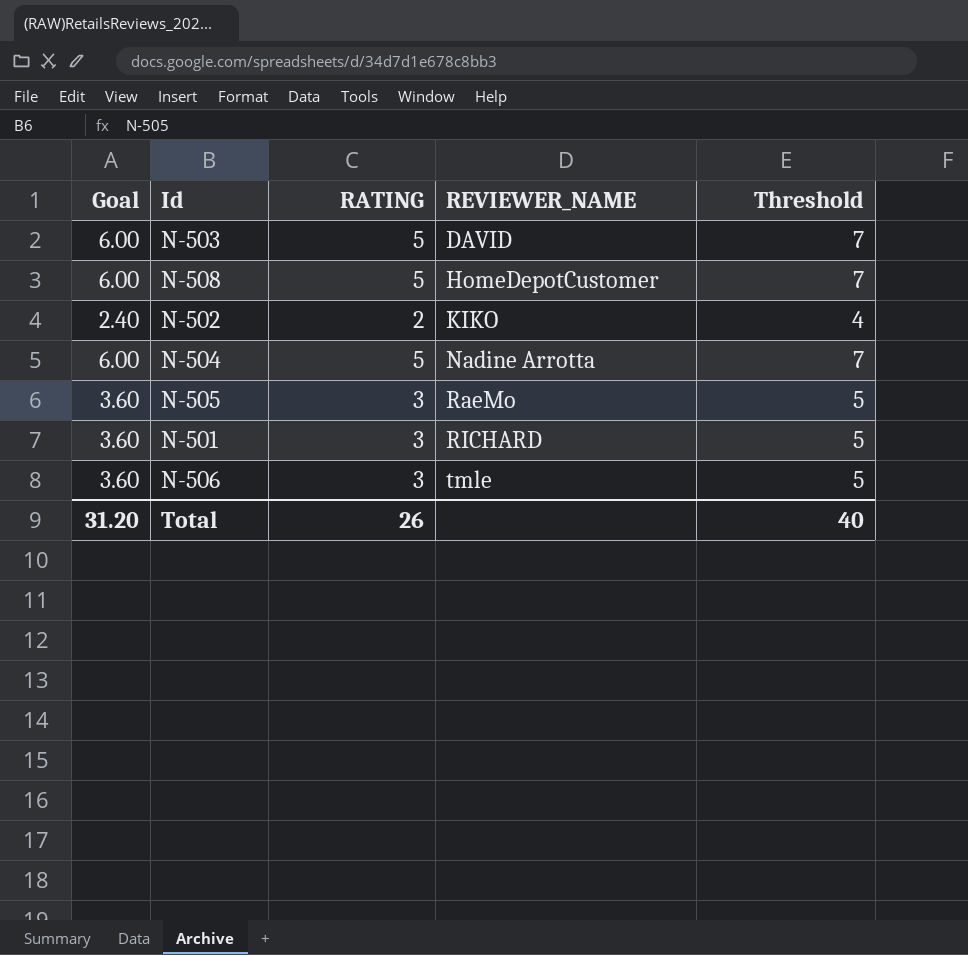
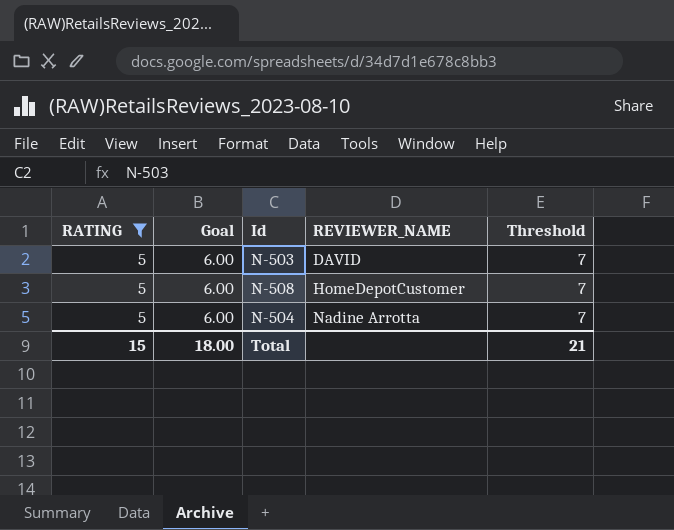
filter: none -> RATING = 5
column RATING | position: 3 -> 1
Total | RATING: 26 -> 15
Total | Goal: 31.20 -> 18.00
Total | Threshold: 40 -> 21

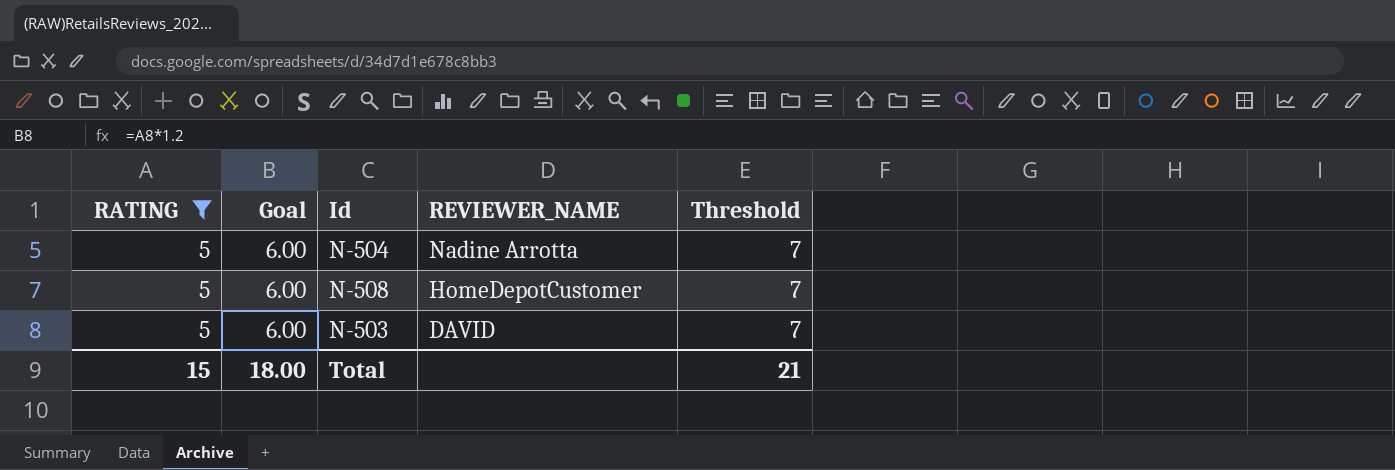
row order: REVIEWER_NAME ascending -> REVIEWER_NAME descending

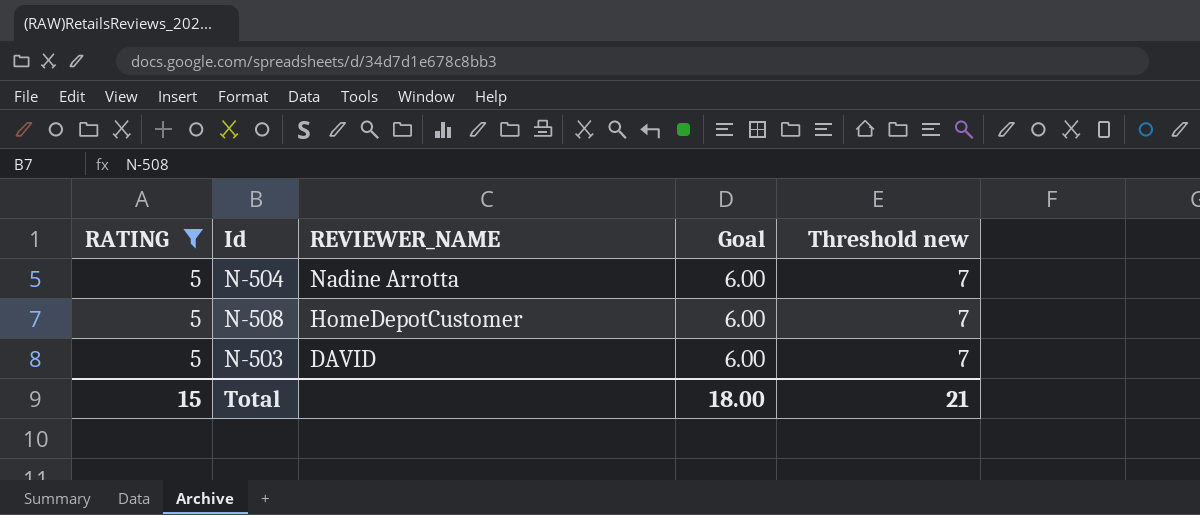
column Goal | position: 2 -> 4
column name: Threshold -> Threshold new

